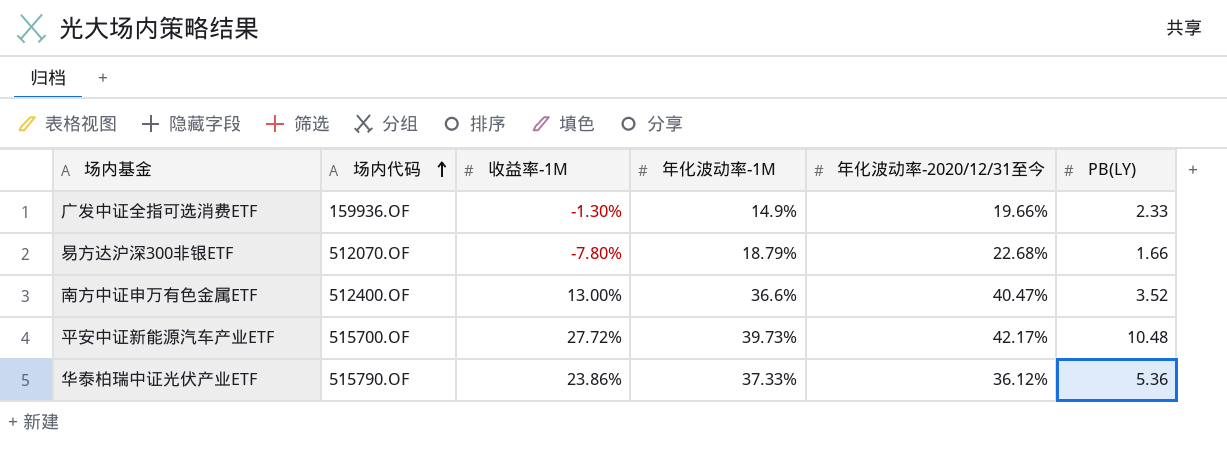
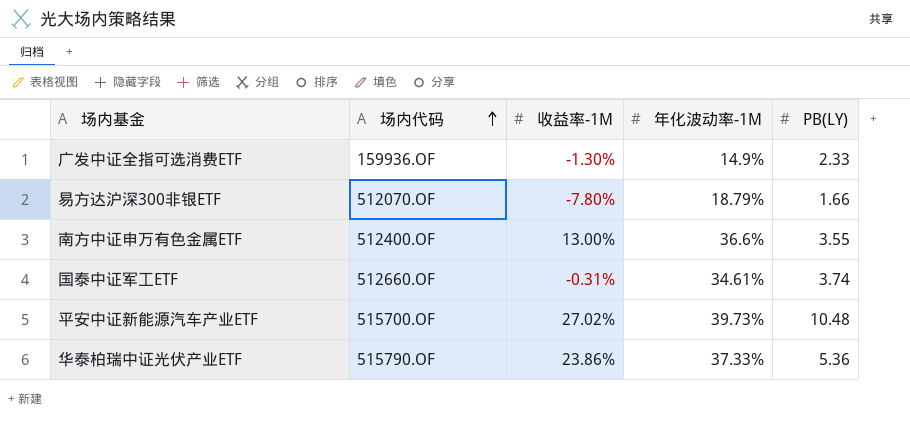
column 年化波动率-2020/12/31至今 | position: 5 -> none
南方中证申万有色金属ETF | PB(LY): 3.52 -> 3.55
row 国泰中证军工ETF: none -> 512660.OF | -0.31% | 34.61% | 3.74
平安中证新能源汽车产业ETF | 收益率-1M: 27.72% -> 27.02%

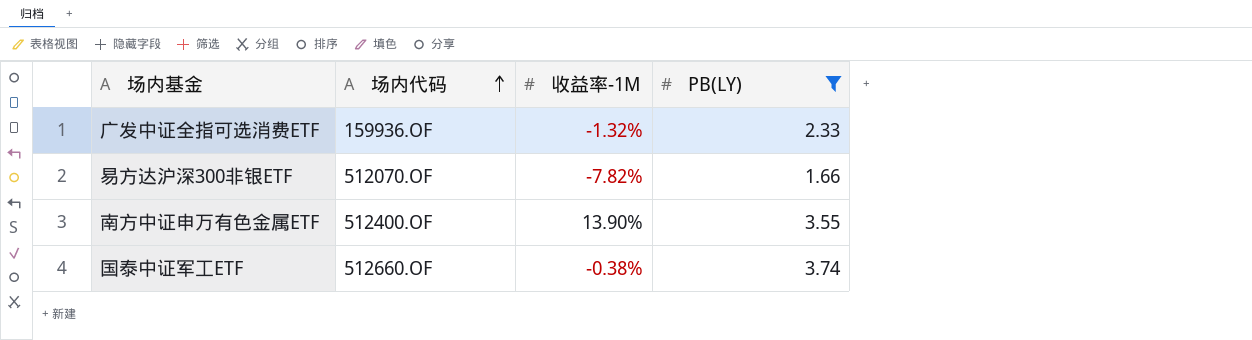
filter: none -> PB(LY) <= 3.74
column 年化波动率-1M | position: 4 -> none
广发中证全指可选消费ETF | 收益率-1M: -1.30% -> -1.32%
易方达沪深300非银ETF | 收益率-1M: -7.80% -> -7.82%
南方中证申万有色金属ETF | 收益率-1M: 13.00% -> 13.90%
国泰中证军工ETF | 收益率-1M: -0.31% -> -0.38%

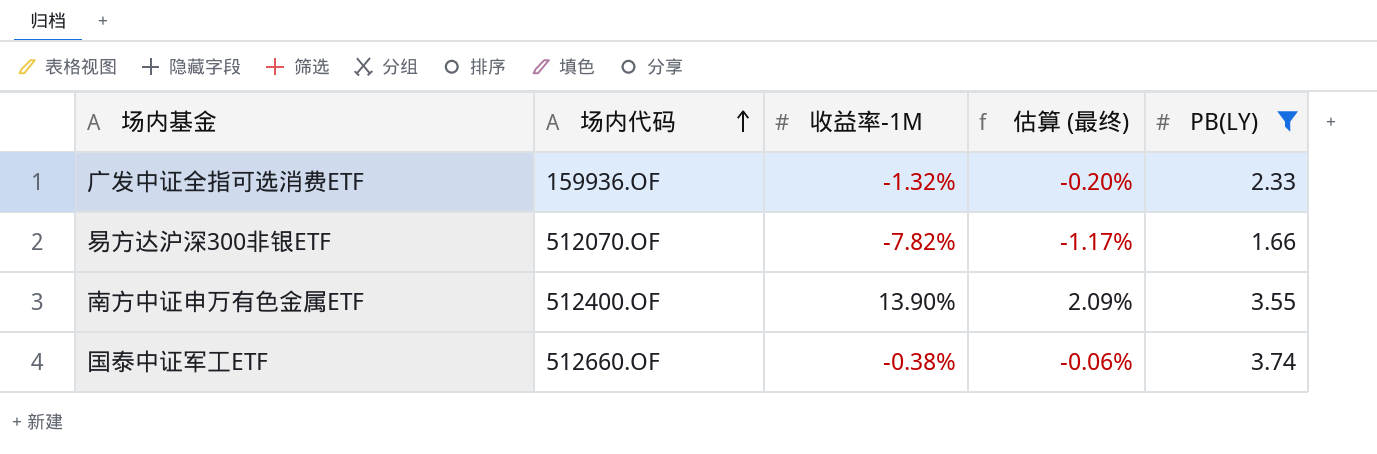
column 估算 (最终) | formula: none -> [收益率-1M] * 0.15

